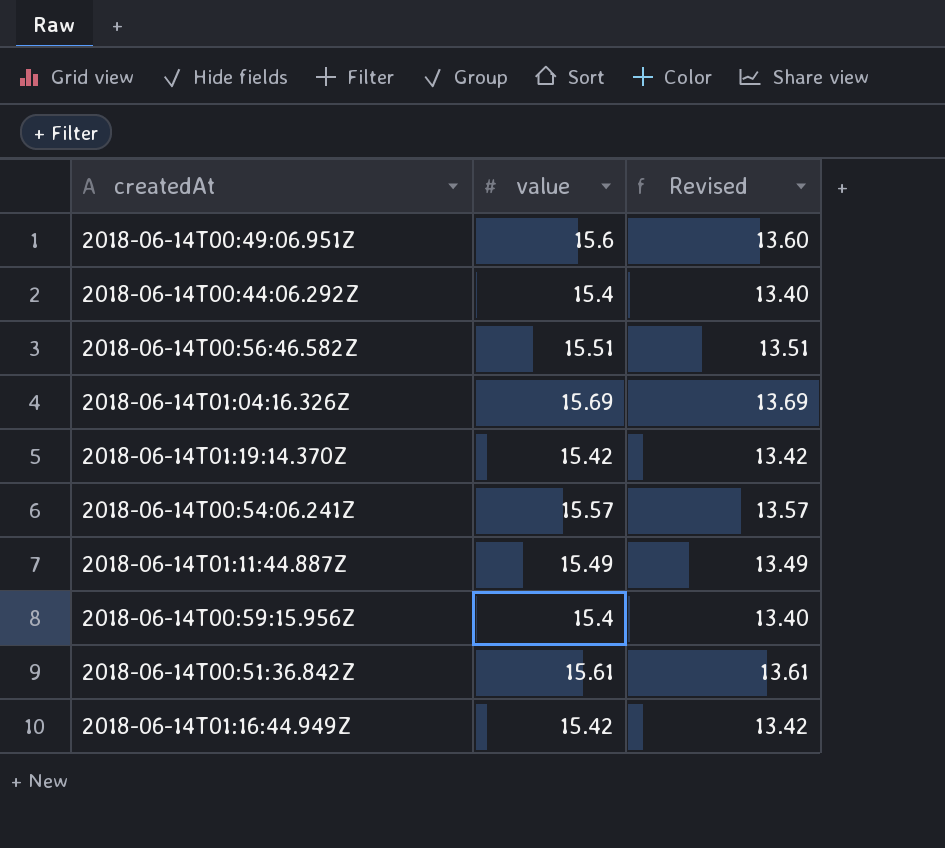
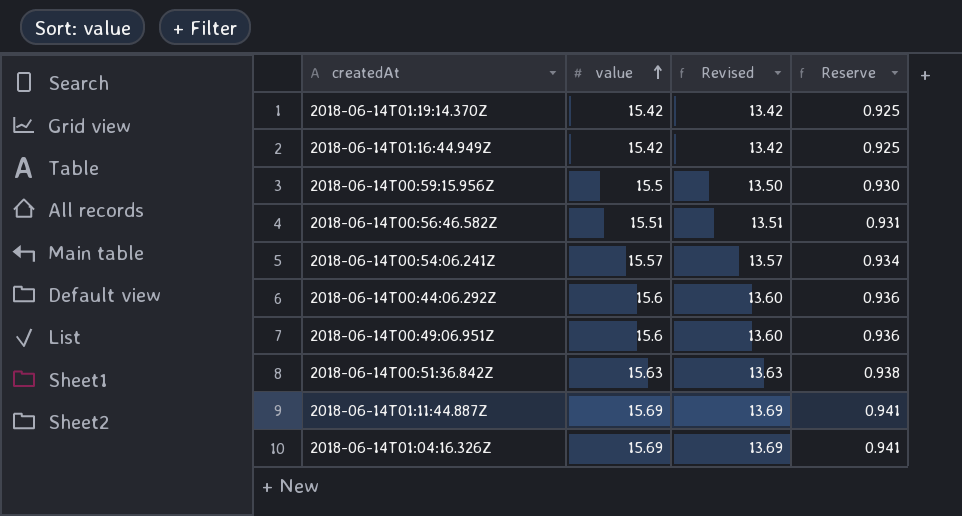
row order: none -> value ascending
column Reserve | formula: none -> [value] * 0.06
2018-06-14T00:59:15.956Z | value: 15.4 -> 15.5
2018-06-14T00:59:15.956Z | Revised: 13.40 -> 13.50
2018-06-14T00:44:06.292Z | value: 15.4 -> 15.6
2018-06-14T00:44:06.292Z | Revised: 13.40 -> 13.60
2018-06-14T00:51:36.842Z | value: 15.61 -> 15.63
2018-06-14T00:51:36.842Z | Revised: 13.61 -> 13.63
2018-06-14T01:11:44.887Z | value: 15.49 -> 15.69
2018-06-14T01:11:44.887Z | Revised: 13.49 -> 13.69

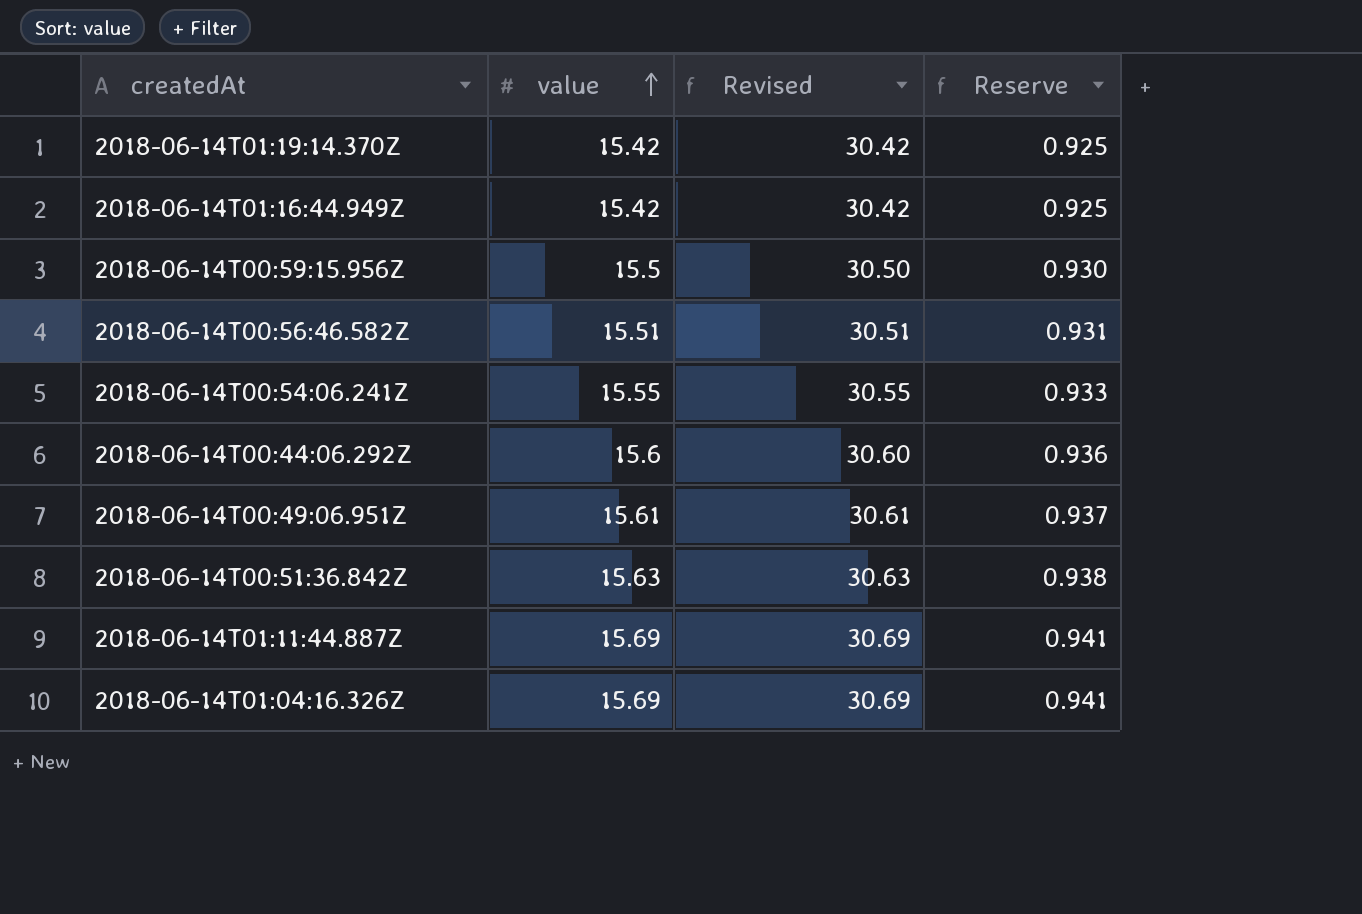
column Revised | formula: [value] - 2 -> [value] + 15
2018-06-14T00:54:06.241Z | value: 15.57 -> 15.55
2018-06-14T00:54:06.241Z | Reserve: 0.934 -> 0.933
2018-06-14T00:49:06.951Z | value: 15.6 -> 15.61
2018-06-14T00:49:06.951Z | Reserve: 0.936 -> 0.937

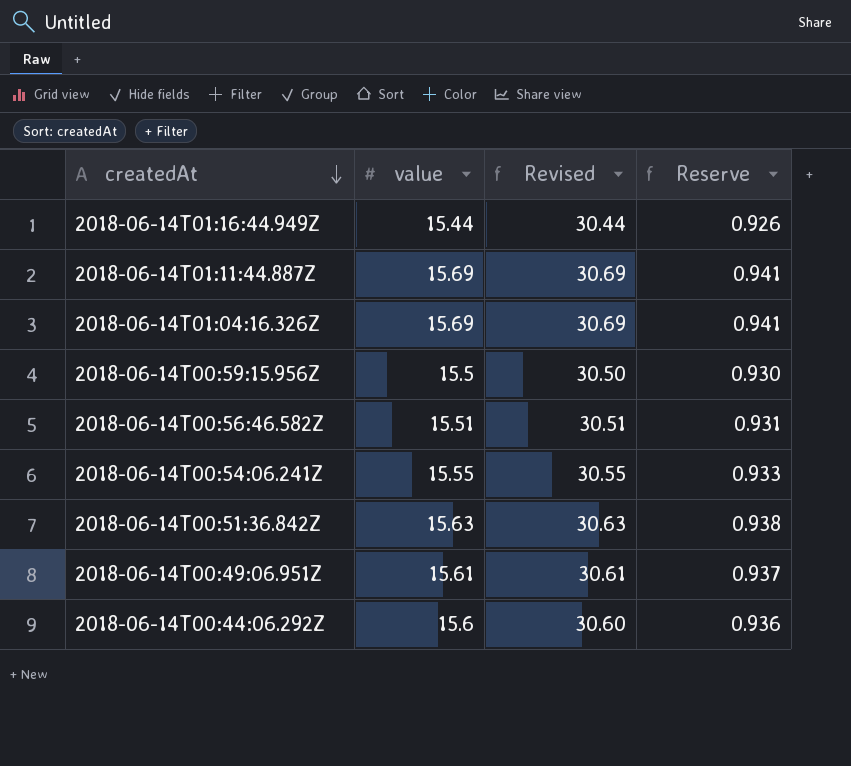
row order: value ascending -> createdAt descending
row 2018-06-14T01:19:14.370Z: 15.42 | 30.42 | 0.925 -> none
2018-06-14T01:16:44.949Z | value: 15.42 -> 15.44
2018-06-14T01:16:44.949Z | Revised: 30.42 -> 30.44
2018-06-14T01:16:44.949Z | Reserve: 0.925 -> 0.926

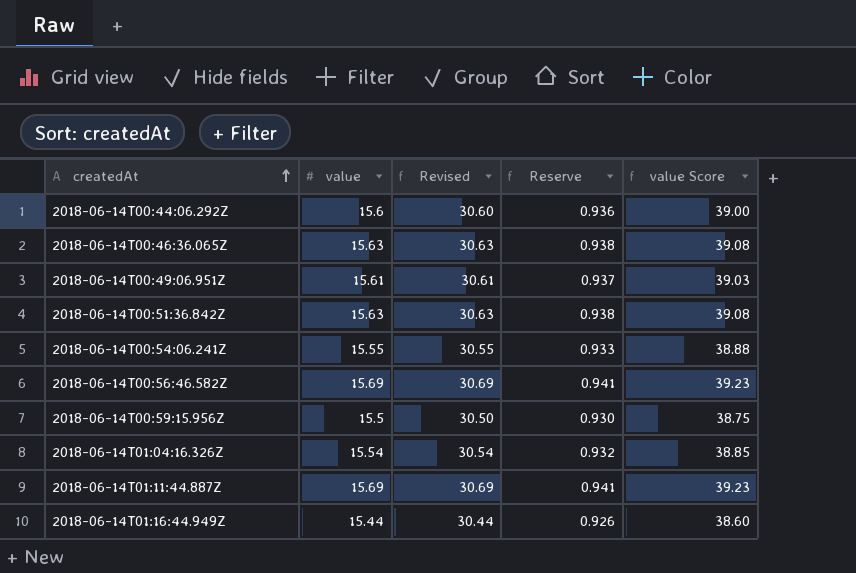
row order: createdAt descending -> createdAt ascending
column value Score | formula: none -> [value] * 2.5
row 2018-06-14T00:46:36.065Z: none -> 15.63 | 30.63 | 0.938 | 39.08
2018-06-14T00:56:46.582Z | value: 15.51 -> 15.69
2018-06-14T00:56:46.582Z | Revised: 30.51 -> 30.69
2018-06-14T00:56:46.582Z | Reserve: 0.931 -> 0.941
2018-06-14T01:04:16.326Z | value: 15.69 -> 15.54
2018-06-14T01:04:16.326Z | Revised: 30.69 -> 30.54
2018-06-14T01:04:16.326Z | Reserve: 0.941 -> 0.932

